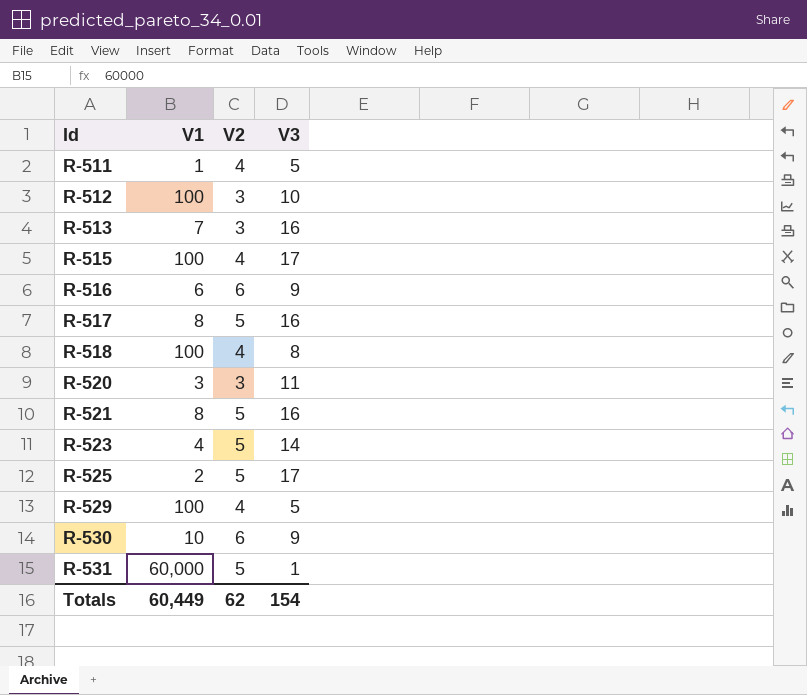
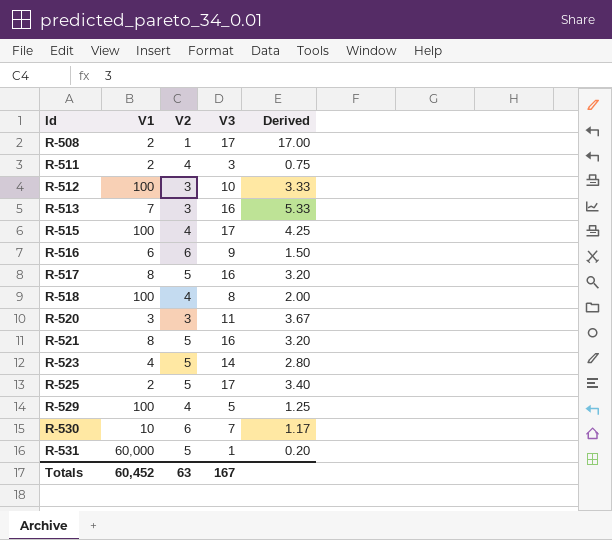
column Derived | formula: none -> [V3] / [V2]
row R-508: none -> 2 | 1 | 17 | 17.00
R-511 | V1: 1 -> 2
R-511 | V3: 5 -> 3
R-530 | V3: 9 -> 7
Totals | V1: 60,449 -> 60,452
Totals | V2: 62 -> 63
Totals | V3: 154 -> 167

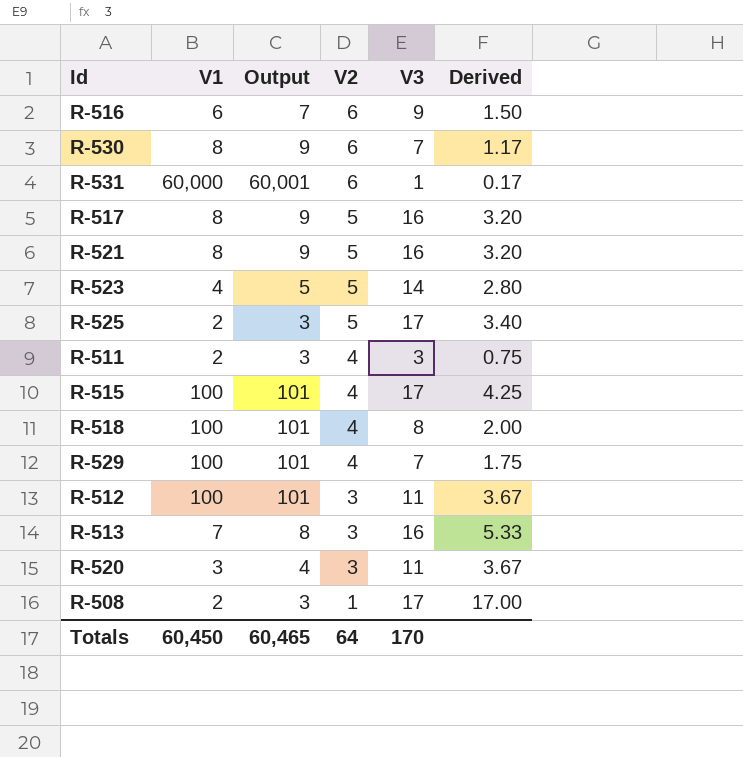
row order: Id ascending -> V2 descending
column Output | formula: none -> [V1] + 1
R-530 | V1: 10 -> 8
R-531 | V2: 5 -> 6
R-531 | Derived: 0.20 -> 0.17
R-529 | V3: 5 -> 7
R-529 | Derived: 1.25 -> 1.75
R-512 | V3: 10 -> 11
R-512 | Derived: 3.33 -> 3.67
Totals | V1: 60,452 -> 60,450
Totals | V2: 63 -> 64
Totals | V3: 167 -> 170

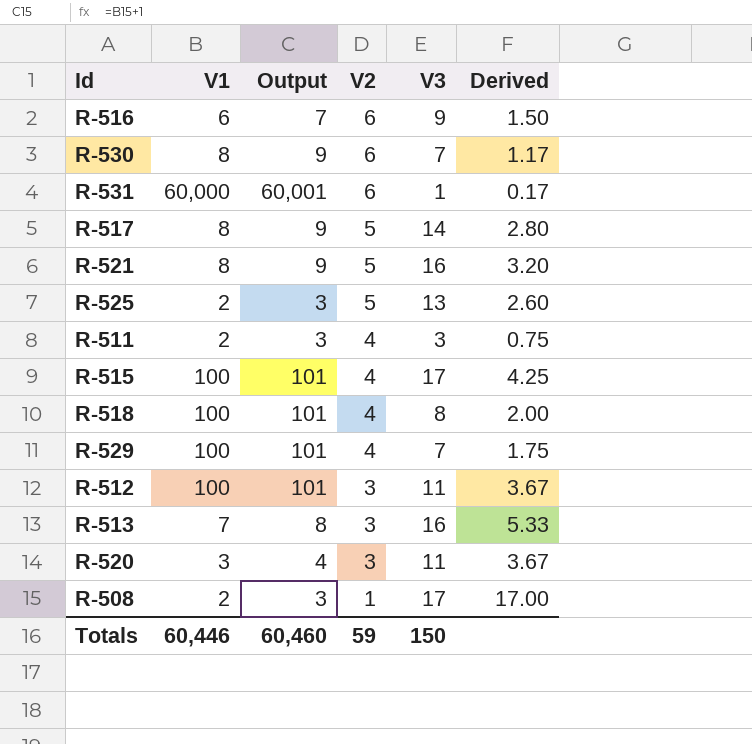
row R-523: 4 | 5 | 5 | 14 | 2.80 -> none
R-517 | V3: 16 -> 14
R-517 | Derived: 3.20 -> 2.80
R-525 | V3: 17 -> 13
R-525 | Derived: 3.40 -> 2.60
Totals | V1: 60,450 -> 60,446
Totals | Output: 60,465 -> 60,460
Totals | V2: 64 -> 59
Totals | V3: 170 -> 150

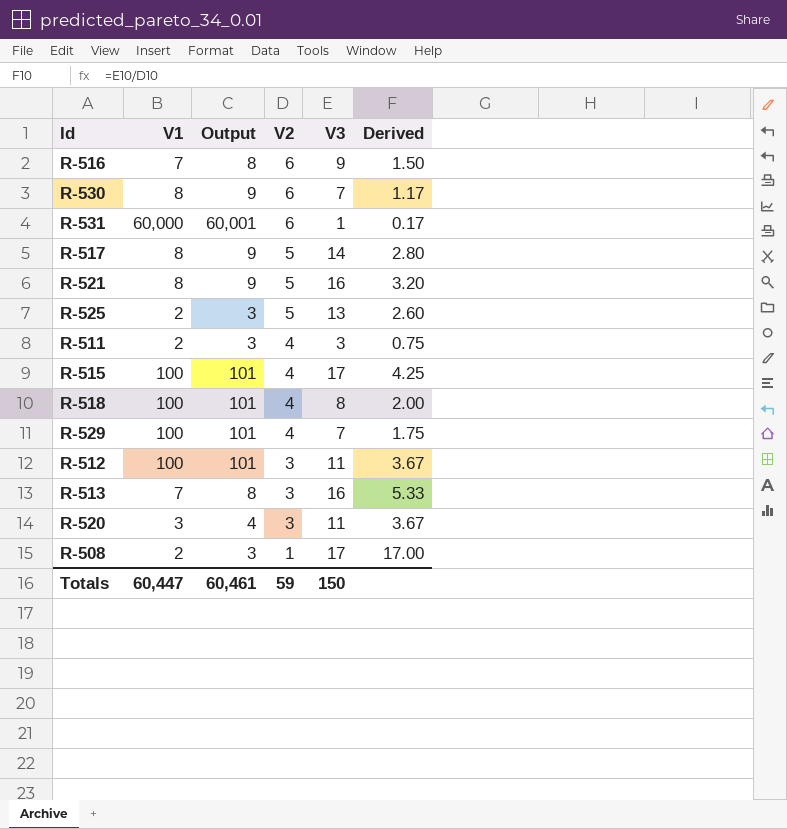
R-516 | V1: 6 -> 7
R-516 | Output: 7 -> 8
Totals | V1: 60,446 -> 60,447
Totals | Output: 60,460 -> 60,461

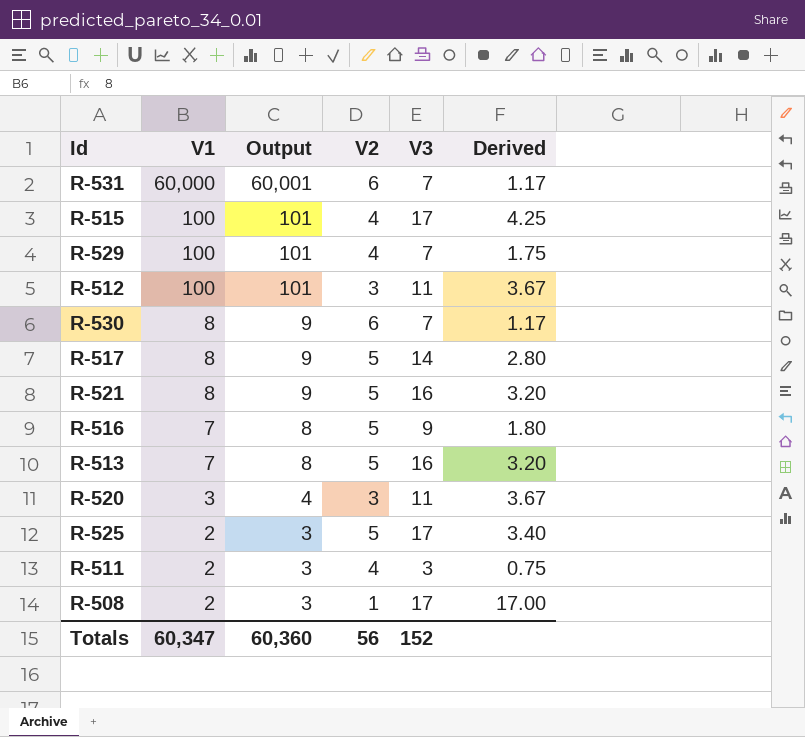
row order: V2 descending -> V1 descending
row R-518: 100 | 101 | 4 | 8 | 2.00 -> none
R-531 | V3: 1 -> 7
R-531 | Derived: 0.17 -> 1.17
R-516 | V2: 6 -> 5
R-516 | Derived: 1.50 -> 1.80
R-513 | V2: 3 -> 5
R-513 | Derived: 5.33 -> 3.20
R-525 | V3: 13 -> 17
R-525 | Derived: 2.60 -> 3.40
Totals | V1: 60,447 -> 60,347
Totals | Output: 60,461 -> 60,360
Totals | V2: 59 -> 56
Totals | V3: 150 -> 152

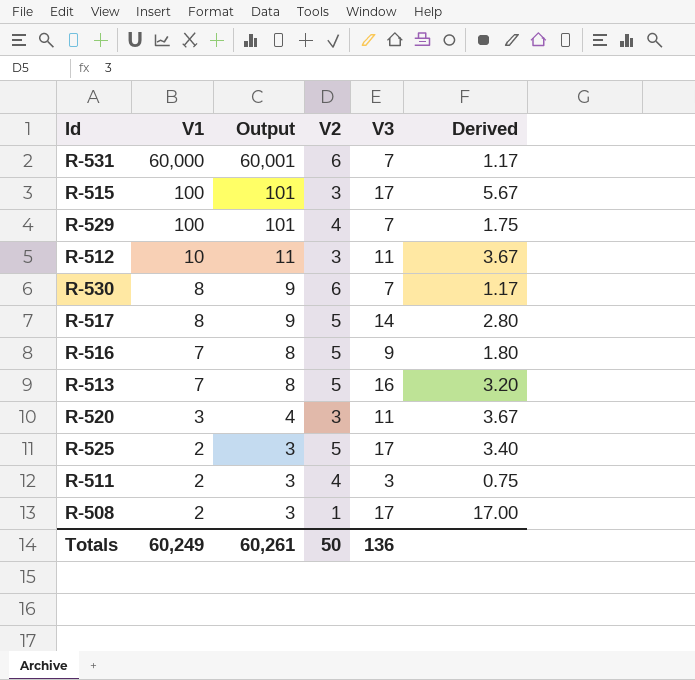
row R-521: 8 | 9 | 5 | 16 | 3.20 -> none
R-515 | V2: 4 -> 3
R-515 | Derived: 4.25 -> 5.67
R-512 | V1: 100 -> 10
R-512 | Output: 101 -> 11
Totals | V1: 60,347 -> 60,249
Totals | Output: 60,360 -> 60,261
Totals | V2: 56 -> 50
Totals | V3: 152 -> 136

